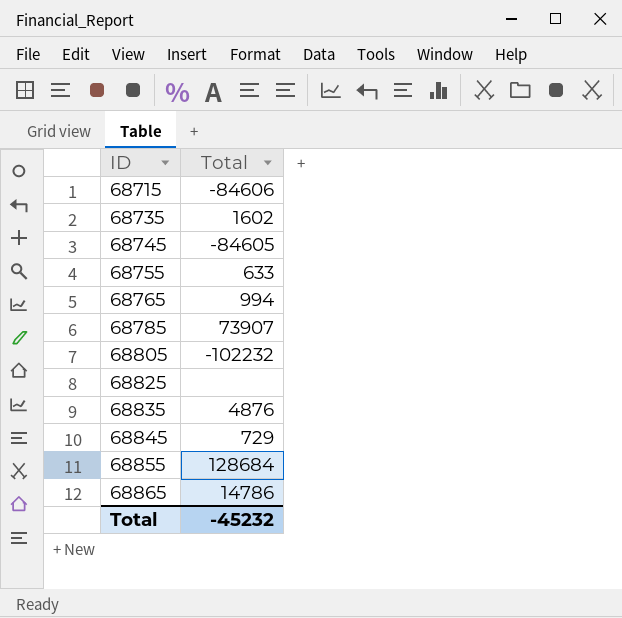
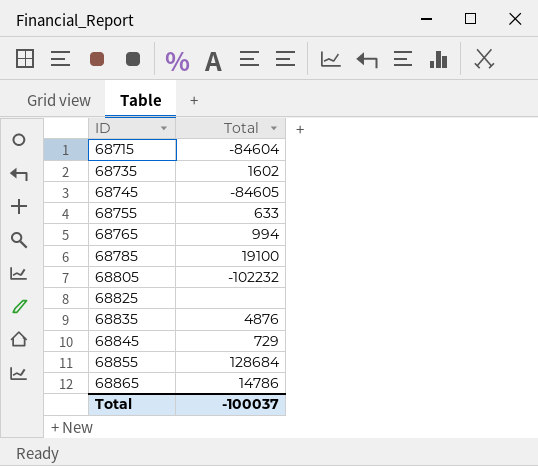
68715 | Total: -84606 -> -84604
68785 | Total: 73907 -> 19100
Total | Total: -45232 -> -100037

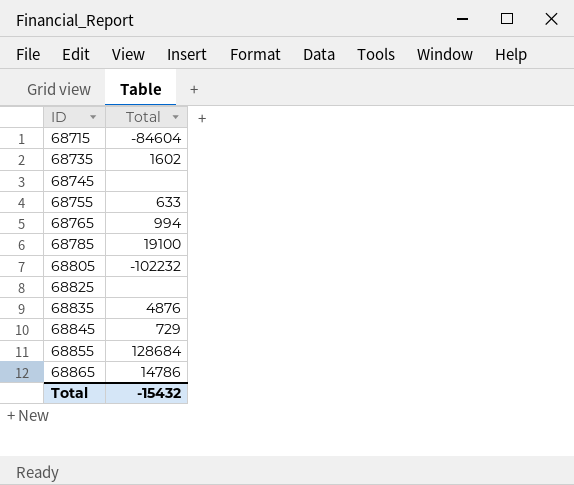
68745 | Total: -84605 -> none
Total | Total: -100037 -> -15432

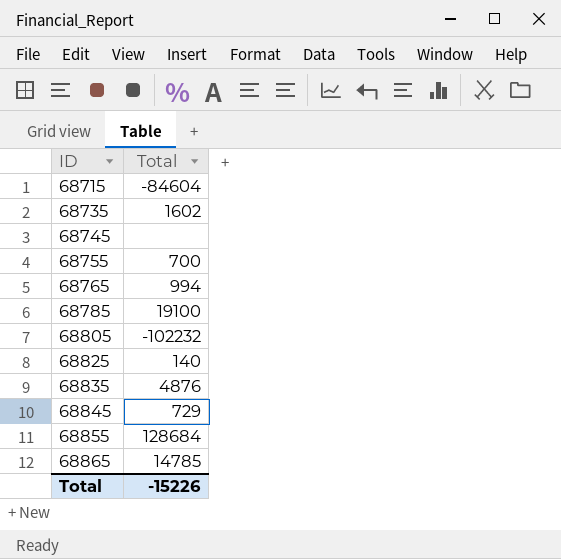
68755 | Total: 633 -> 700
68825 | Total: none -> 140
68865 | Total: 14786 -> 14785
Total | Total: -15432 -> -15226

